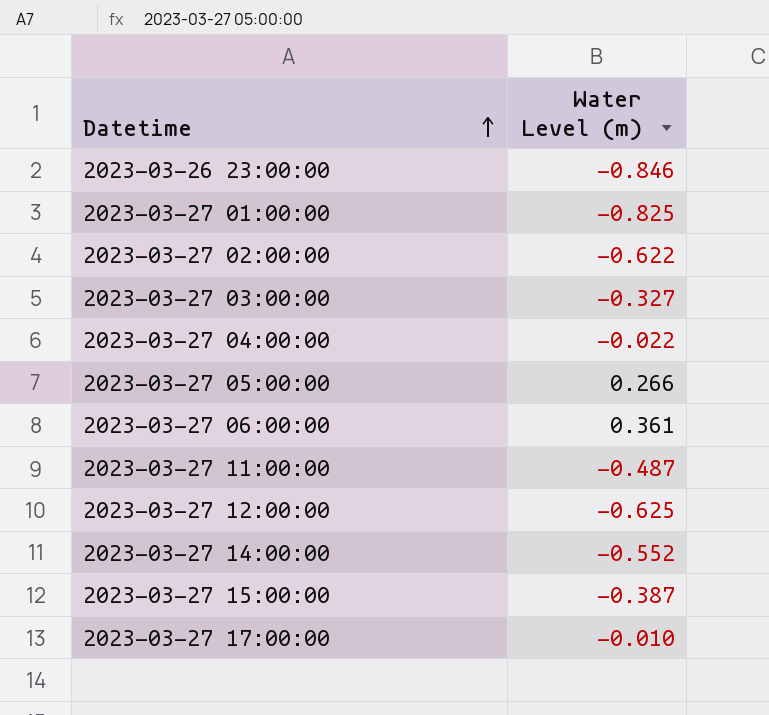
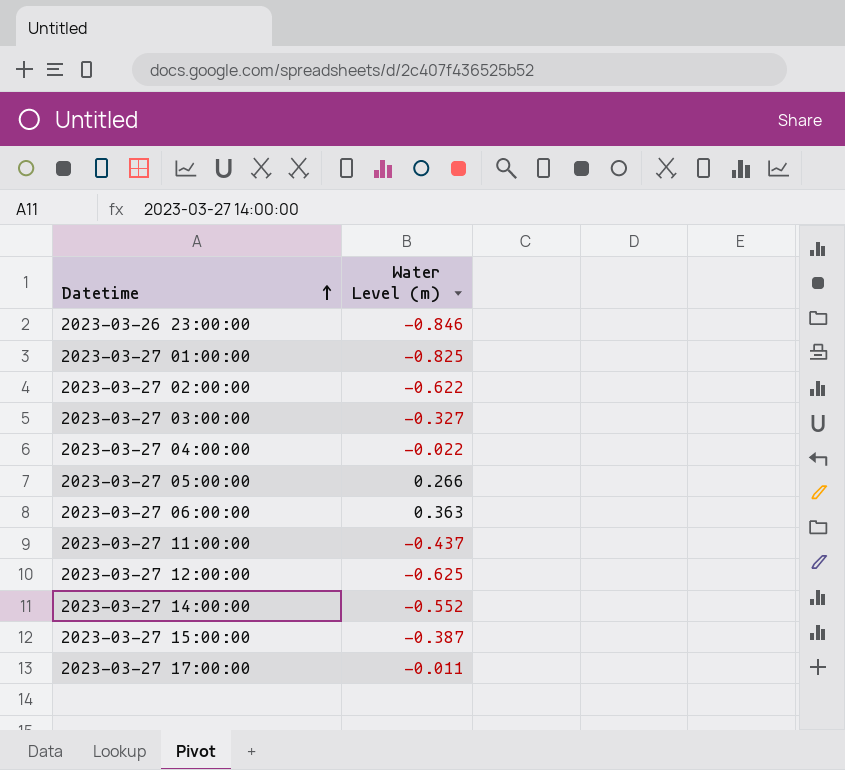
2023-03-27 06:00:00 | Water Level (m): 0.361 -> 0.363
2023-03-27 11:00:00 | Water Level (m): -0.487 -> -0.437
2023-03-27 17:00:00 | Water Level (m): -0.010 -> -0.011

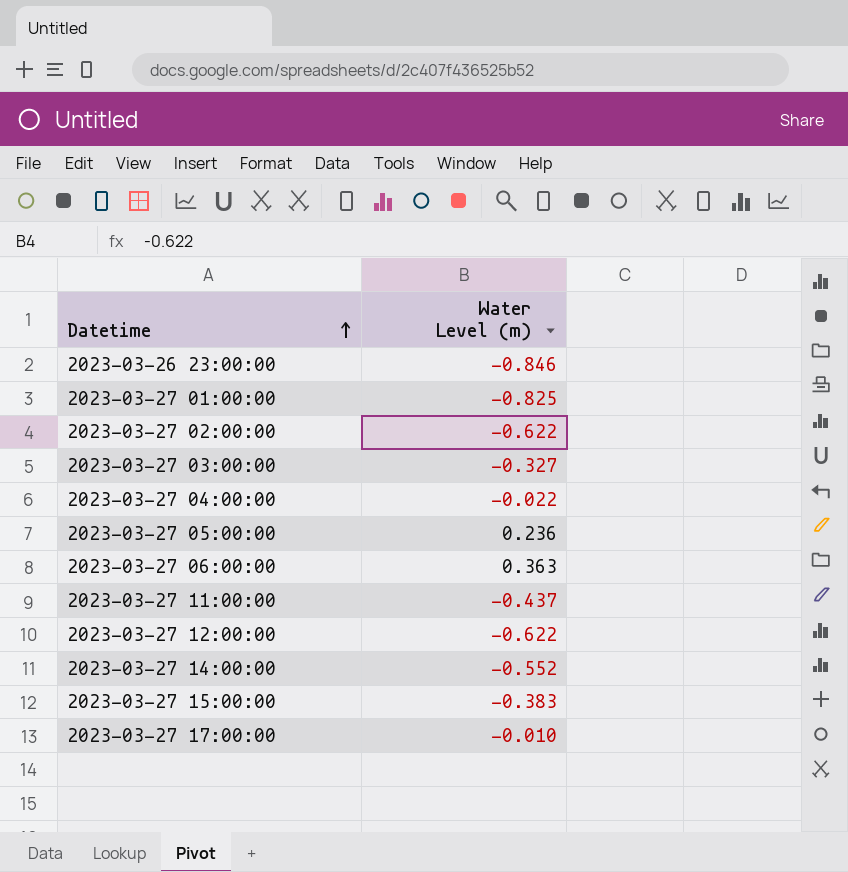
2023-03-27 05:00:00 | Water Level (m): 0.266 -> 0.236
2023-03-27 12:00:00 | Water Level (m): -0.625 -> -0.622
2023-03-27 15:00:00 | Water Level (m): -0.387 -> -0.383
2023-03-27 17:00:00 | Water Level (m): -0.011 -> -0.010

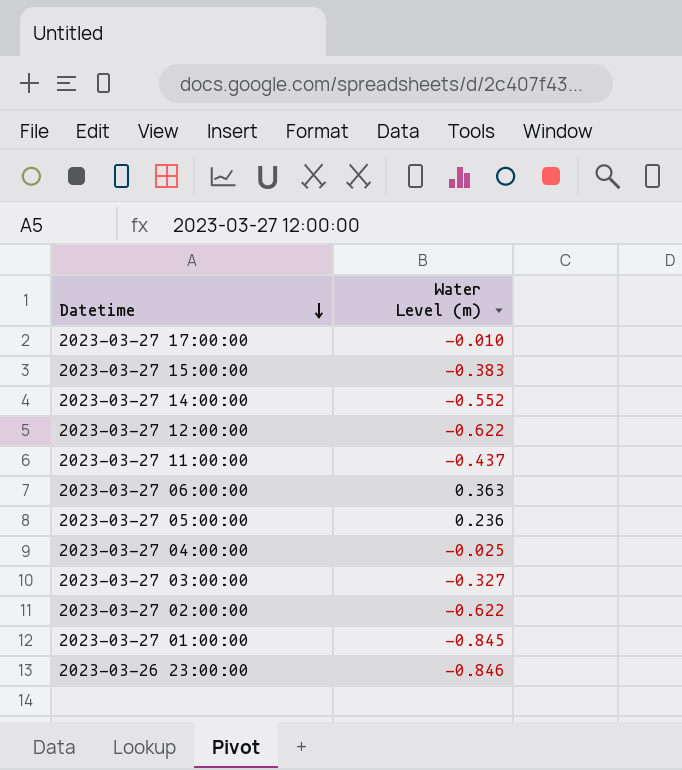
row order: Datetime ascending -> Datetime descending
2023-03-27 04:00:00 | Water Level (m): -0.022 -> -0.025
2023-03-27 01:00:00 | Water Level (m): -0.825 -> -0.845

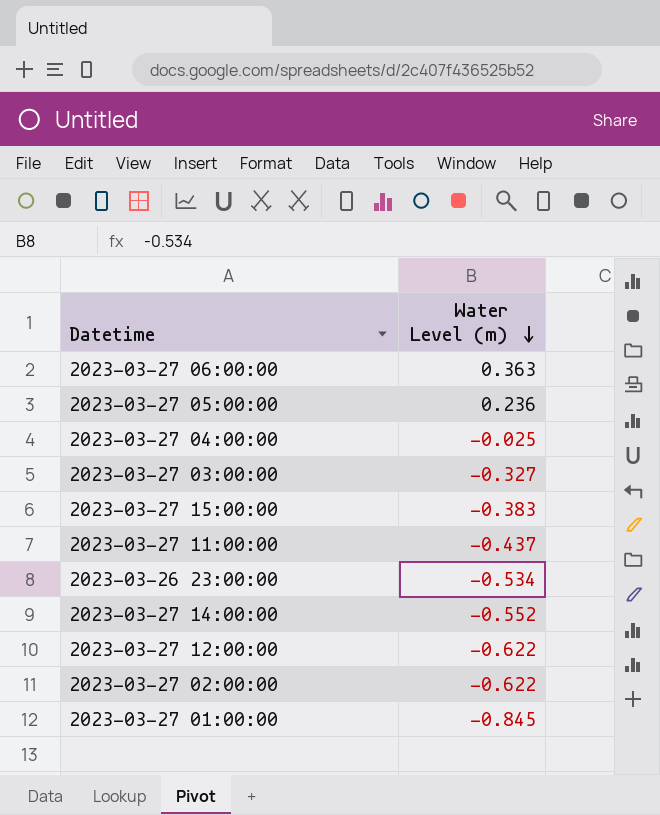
row order: Datetime descending -> Water Level (m) descending
row 2023-03-27 17:00:00: -0.010 -> none
2023-03-26 23:00:00 | Water Level (m): -0.846 -> -0.534

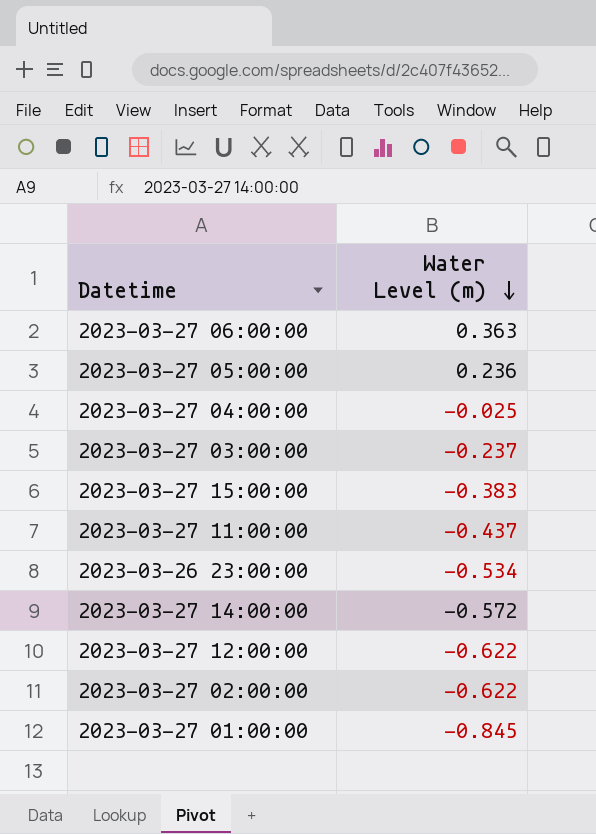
2023-03-27 03:00:00 | Water Level (m): -0.327 -> -0.237
2023-03-27 14:00:00 | Water Level (m): -0.552 -> -0.572

